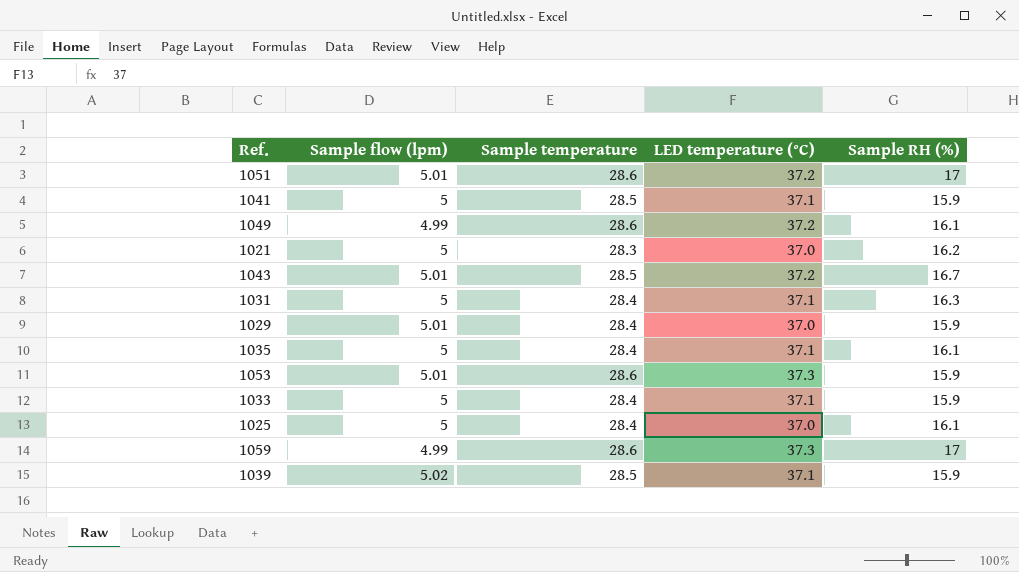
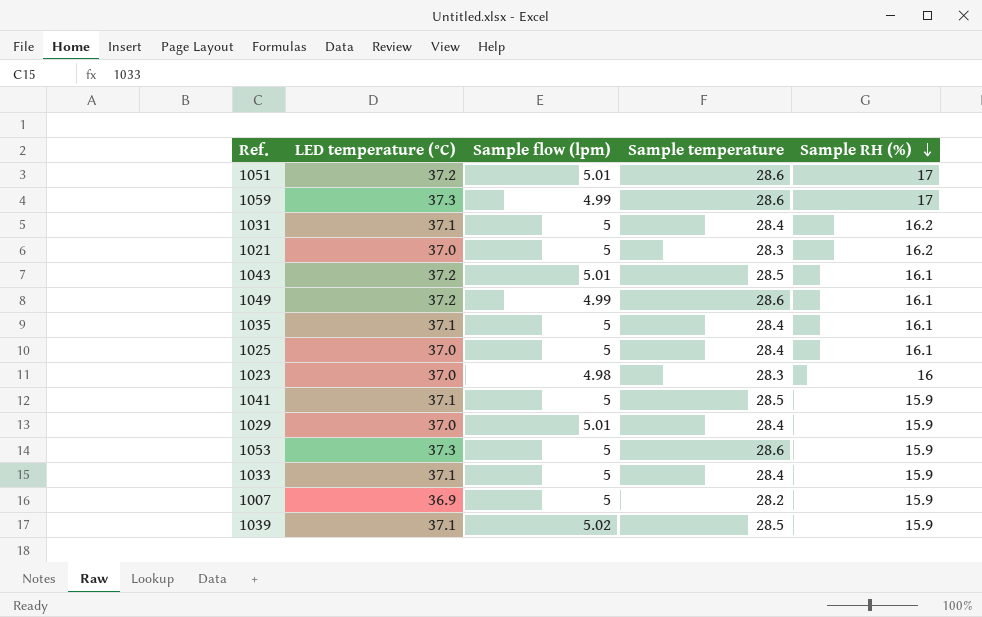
row order: none -> Sample RH (%) descending
column LED temperature (°C) | position: 4 -> 2
1031 | Sample RH (%): 16.3 -> 16.2
1043 | Sample RH (%): 16.7 -> 16.1
row 1023: none -> 37.0 | 4.98 | 28.3 | 16
1053 | Sample flow (lpm): 5.01 -> 5
row 1007: none -> 36.9 | 5 | 28.2 | 15.9

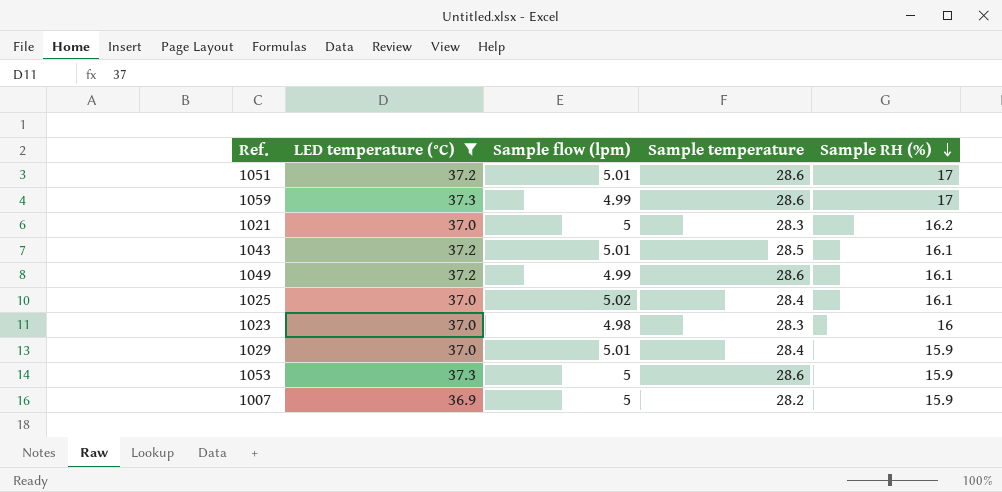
filter: none -> LED temperature (°C) != 37.1
1025 | Sample flow (lpm): 5 -> 5.02

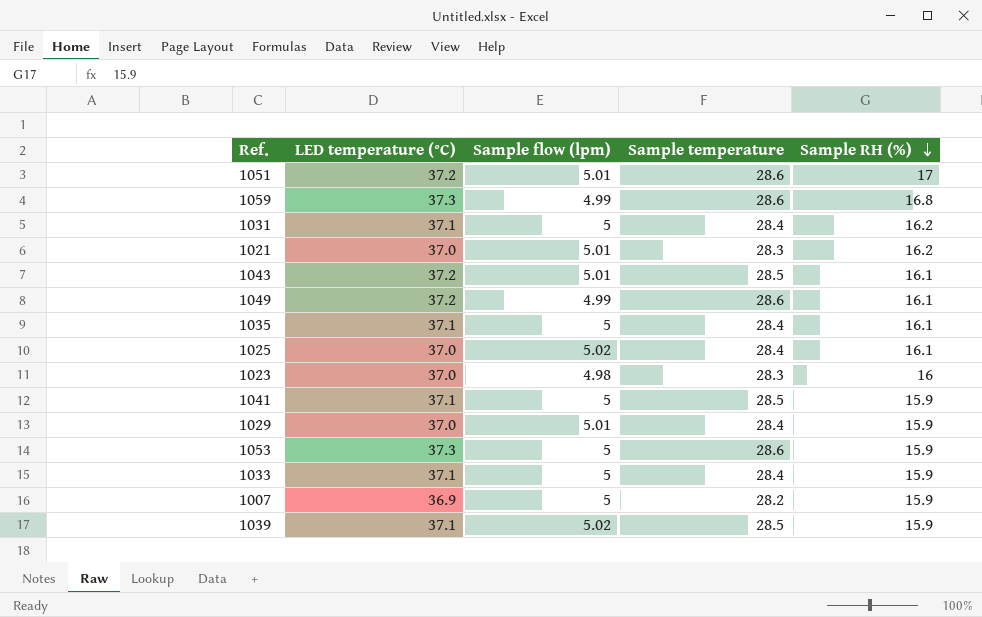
filter: LED temperature (°C) != 37.1 -> none
1059 | Sample RH (%): 17 -> 16.8
1021 | Sample flow (lpm): 5 -> 5.01

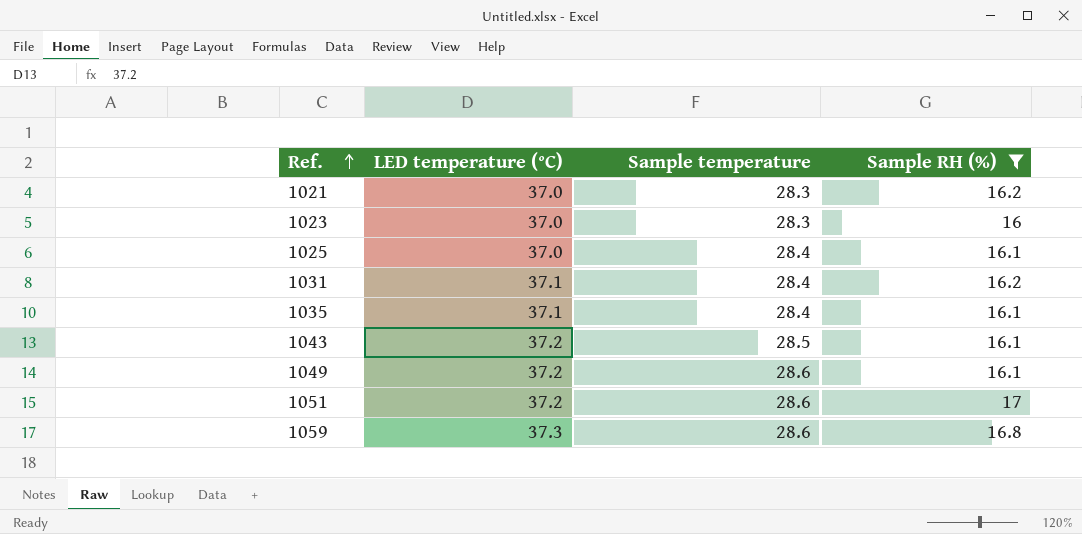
filter: none -> Sample RH (%) != 15.9
row order: Sample RH (%) descending -> Ref. ascending
column Sample flow (lpm) | position: 3 -> none

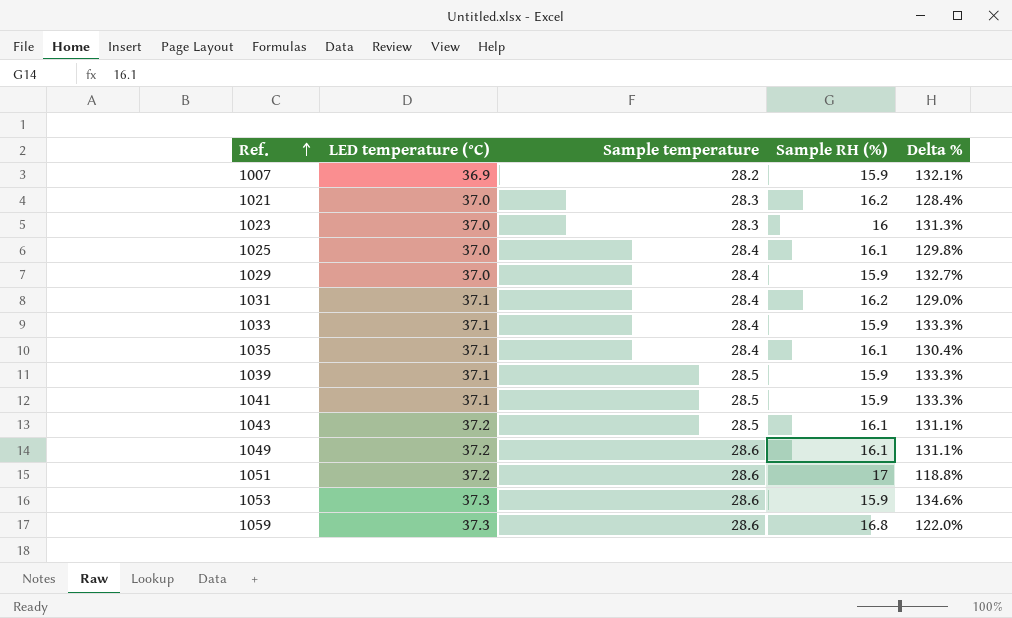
filter: Sample RH (%) != 15.9 -> none
column Delta % | formula: none -> ([LED temperature (°C)] - [Sample RH (%)]) / [Sample RH (%)]

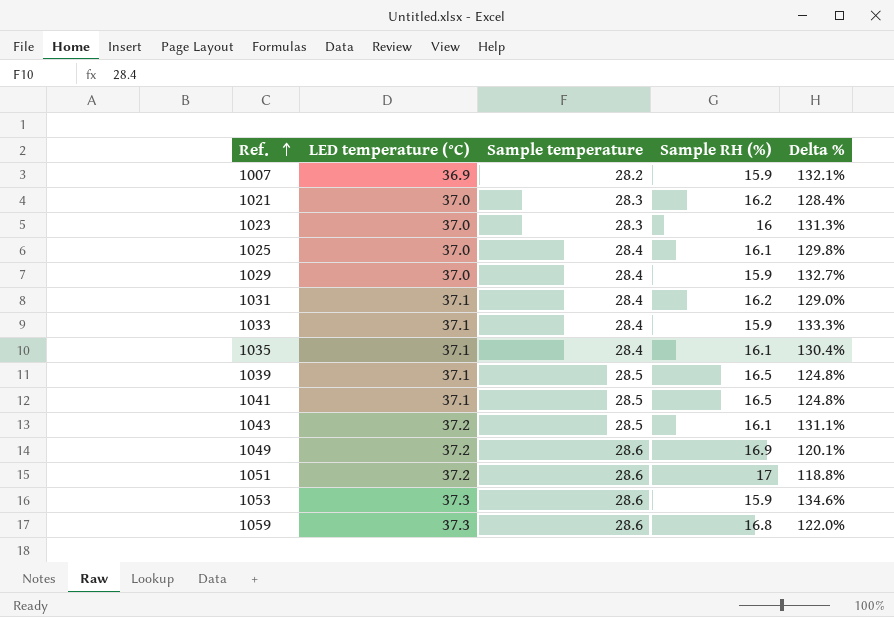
1039 | Sample RH (%): 15.9 -> 16.5
1039 | Delta %: 133.3% -> 124.8%
1041 | Sample RH (%): 15.9 -> 16.5
1041 | Delta %: 133.3% -> 124.8%
1049 | Sample RH (%): 16.1 -> 16.9
1049 | Delta %: 131.1% -> 120.1%

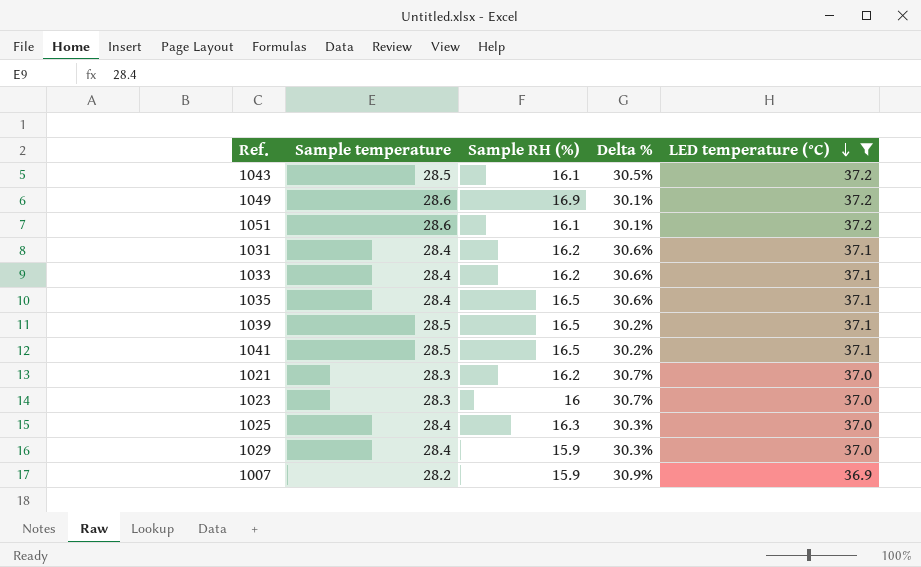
filter: none -> LED temperature (°C) != 37.3
row order: Ref. ascending -> LED temperature (°C) descending
column Delta % | formula: ([LED temperature (°C)] - [Sample RH (%)]) / [Sample RH (%)] -> ([LED temperature (°C)] - [Sample temperature]) / [Sample temperature]
column LED temperature (°C) | position: 2 -> 5
1051 | Sample RH (%): 17 -> 16.1
1033 | Sample RH (%): 15.9 -> 16.2
1035 | Sample RH (%): 16.1 -> 16.5
1025 | Sample RH (%): 16.1 -> 16.3

